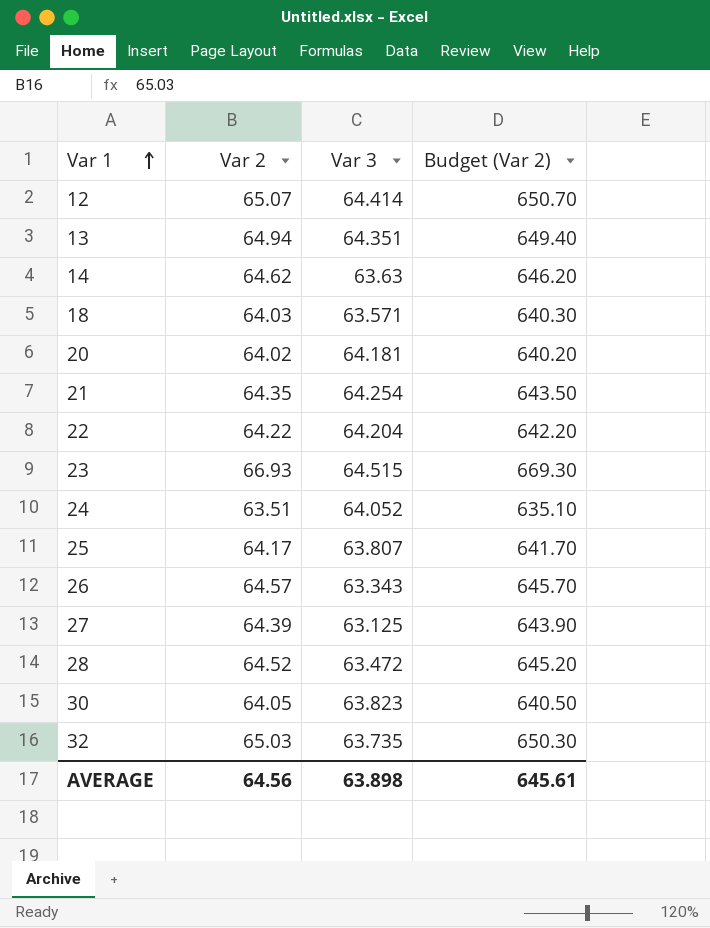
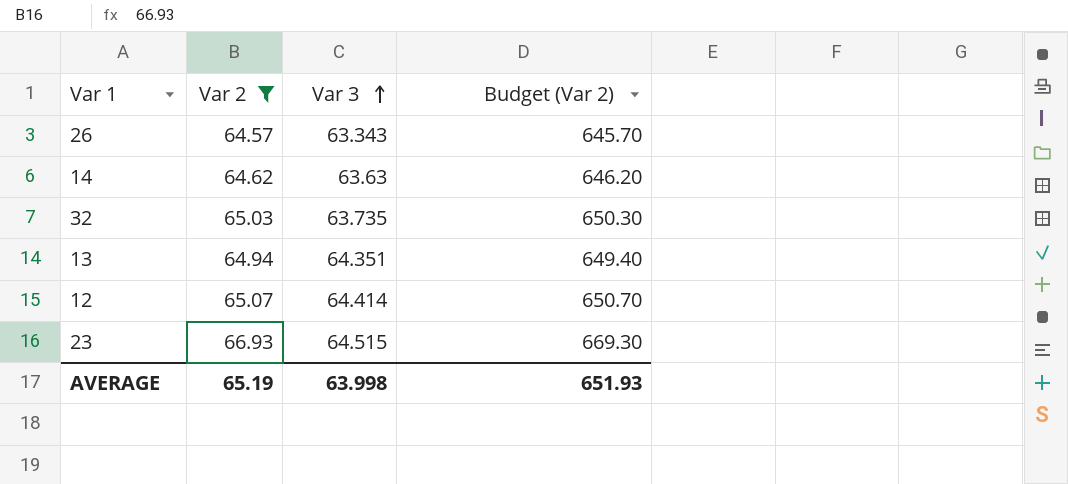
filter: none -> Var 2 >= 64.57
row order: Var 1 ascending -> Var 3 ascending
AVERAGE | Var 2: 64.56 -> 65.19
AVERAGE | Var 3: 63.898 -> 63.998
AVERAGE | Budget (Var 2): 645.61 -> 651.93

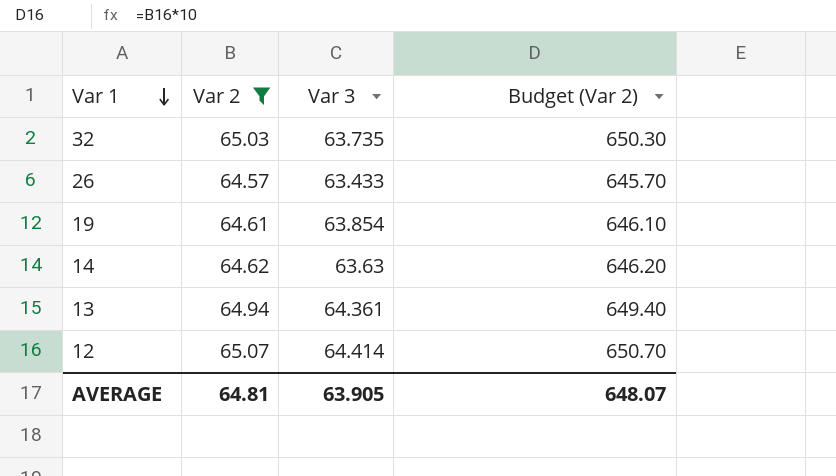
row order: Var 3 ascending -> Var 1 descending
row 23: 66.93 | 64.515 | 669.30 -> none
26 | Var 3: 63.343 -> 63.433
row 19: none -> 64.61 | 63.854 | 646.10
13 | Var 3: 64.351 -> 64.361
AVERAGE | Var 2: 65.19 -> 64.81
AVERAGE | Var 3: 63.998 -> 63.905
AVERAGE | Budget (Var 2): 651.93 -> 648.07

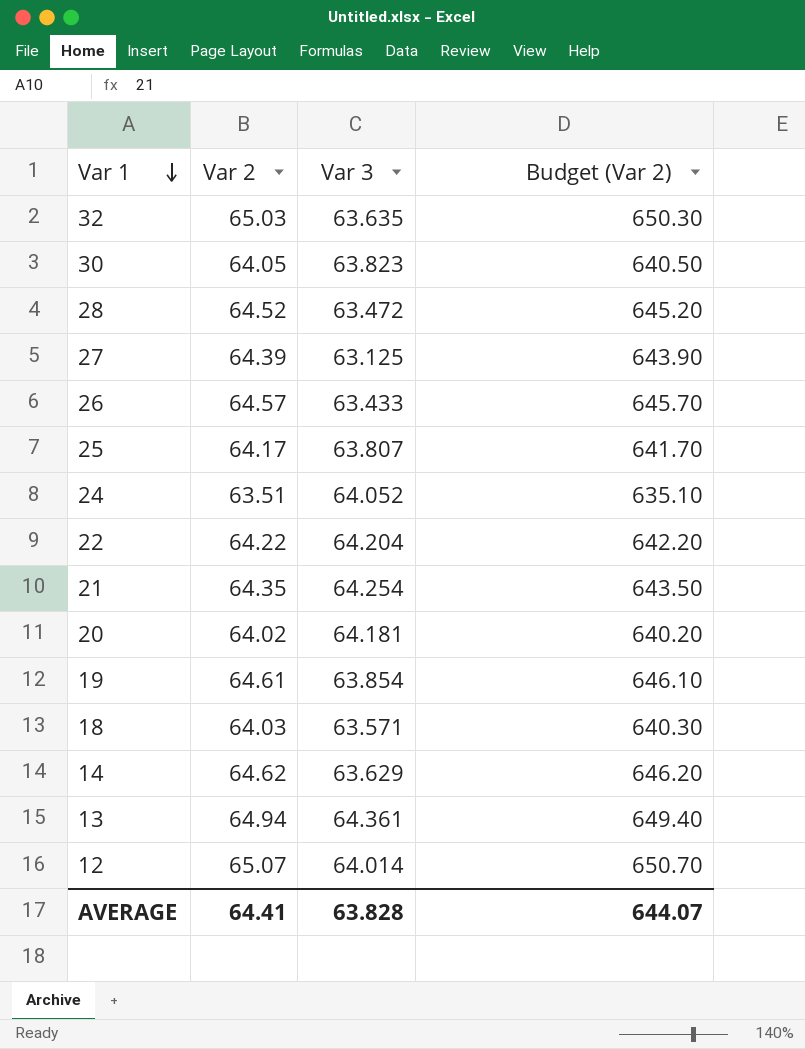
filter: Var 2 >= 64.57 -> none
32 | Var 3: 63.735 -> 63.635
14 | Var 3: 63.63 -> 63.629
12 | Var 3: 64.414 -> 64.014
AVERAGE | Var 2: 64.81 -> 64.41
AVERAGE | Var 3: 63.905 -> 63.828
AVERAGE | Budget (Var 2): 648.07 -> 644.07

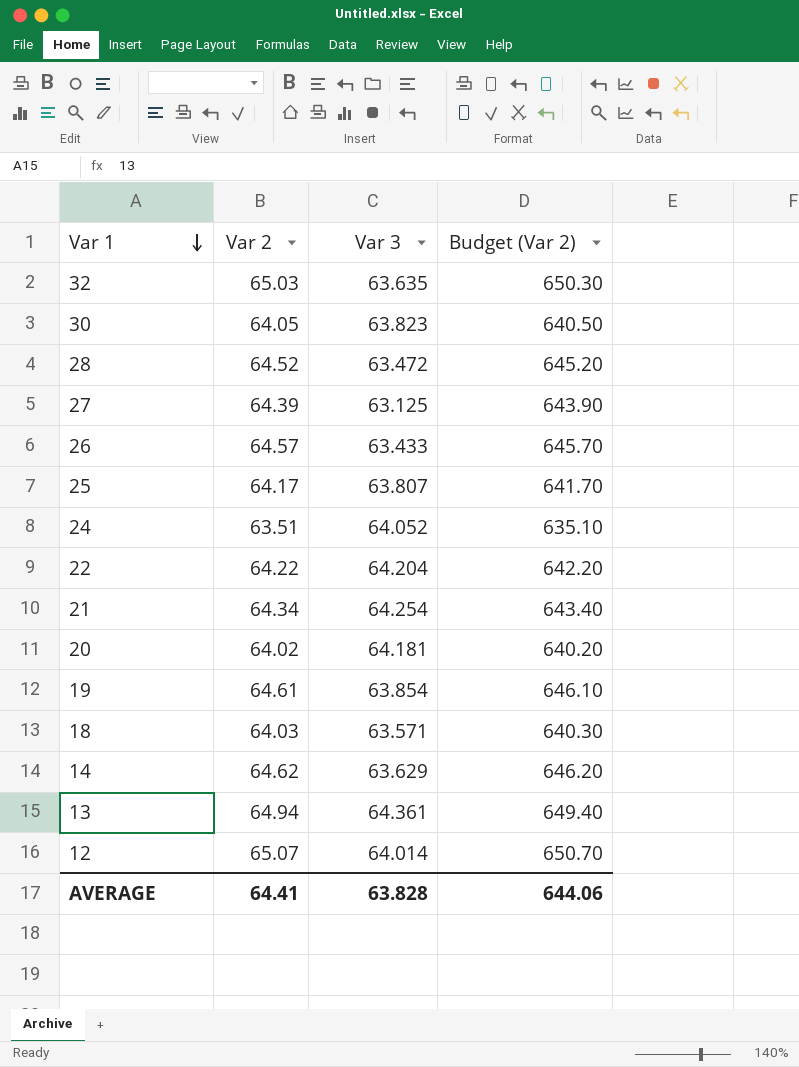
21 | Var 2: 64.35 -> 64.34
21 | Budget (Var 2): 643.50 -> 643.40
AVERAGE | Budget (Var 2): 644.07 -> 644.06

